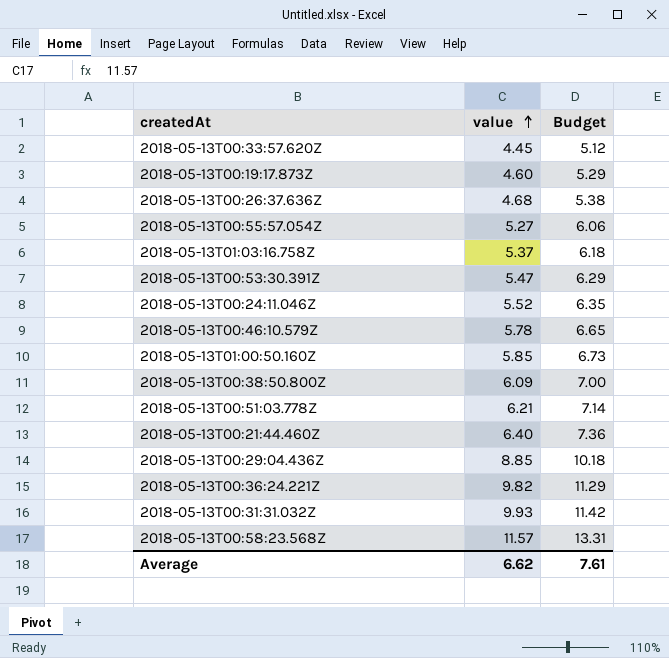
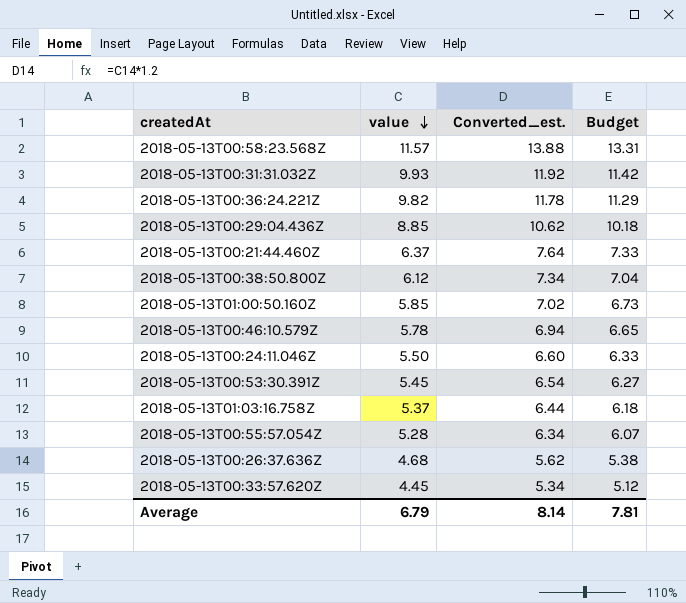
row order: value ascending -> value descending
column Converted_est. | formula: none -> [value] * 1.2
row 2018-05-13T00:19:17.873Z: 4.60 | 5.29 -> none
row 2018-05-13T00:51:03.778Z: 6.21 | 7.14 -> none
2018-05-13T00:21:44.460Z | value: 6.40 -> 6.37
2018-05-13T00:21:44.460Z | Budget: 7.36 -> 7.33
2018-05-13T00:38:50.800Z | value: 6.09 -> 6.12
2018-05-13T00:38:50.800Z | Budget: 7.00 -> 7.04
2018-05-13T00:24:11.046Z | value: 5.52 -> 5.50
2018-05-13T00:24:11.046Z | Budget: 6.35 -> 6.33
2018-05-13T00:53:30.391Z | value: 5.47 -> 5.45
2018-05-13T00:53:30.391Z | Budget: 6.29 -> 6.27
2018-05-13T00:55:57.054Z | value: 5.27 -> 5.28
2018-05-13T00:55:57.054Z | Budget: 6.06 -> 6.07
Average | value: 6.62 -> 6.79
Average | Budget: 7.61 -> 7.81

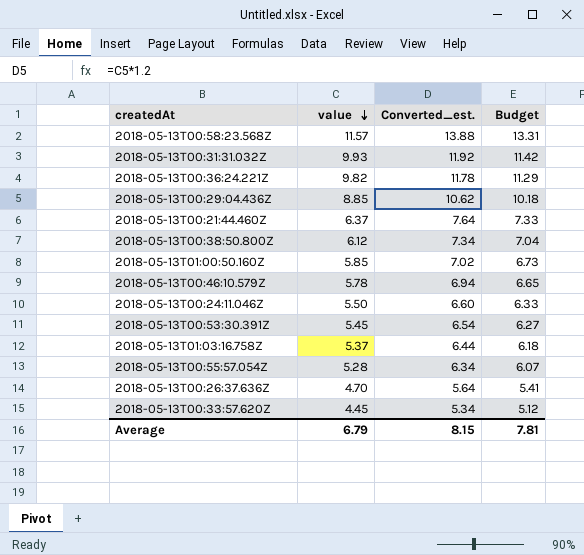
2018-05-13T00:26:37.636Z | value: 4.68 -> 4.70
2018-05-13T00:26:37.636Z | Converted_est.: 5.62 -> 5.64
2018-05-13T00:26:37.636Z | Budget: 5.38 -> 5.41
Average | Converted_est.: 8.14 -> 8.15

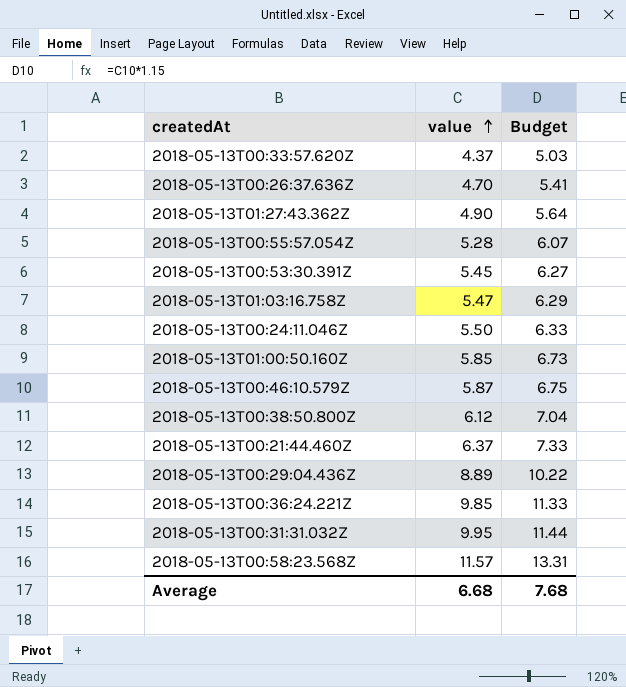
row order: value descending -> value ascending
column Converted_est. | formula: [value] * 1.2 -> none
2018-05-13T00:33:57.620Z | value: 4.45 -> 4.37
2018-05-13T00:33:57.620Z | Budget: 5.12 -> 5.03
row 2018-05-13T01:27:43.362Z: none -> 4.90 | 5.64
2018-05-13T01:03:16.758Z | value: 5.37 -> 5.47
2018-05-13T01:03:16.758Z | Budget: 6.18 -> 6.29
2018-05-13T00:46:10.579Z | value: 5.78 -> 5.87
2018-05-13T00:46:10.579Z | Budget: 6.65 -> 6.75
2018-05-13T00:29:04.436Z | value: 8.85 -> 8.89
2018-05-13T00:29:04.436Z | Budget: 10.18 -> 10.22
2018-05-13T00:36:24.221Z | value: 9.82 -> 9.85
2018-05-13T00:36:24.221Z | Budget: 11.29 -> 11.33
2018-05-13T00:31:31.032Z | value: 9.93 -> 9.95
2018-05-13T00:31:31.032Z | Budget: 11.42 -> 11.44
Average | value: 6.79 -> 6.68
Average | Budget: 7.81 -> 7.68

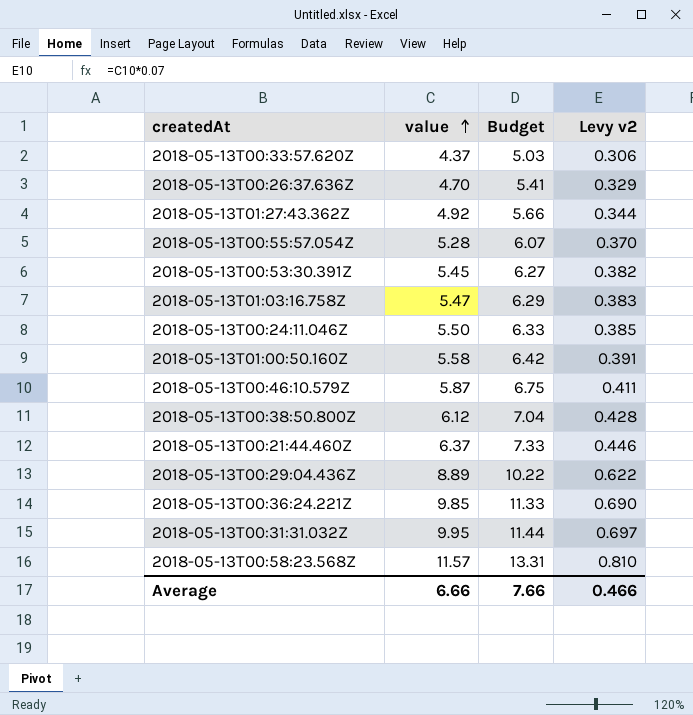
column Levy v2 | formula: none -> [value] * 0.07
2018-05-13T01:27:43.362Z | value: 4.90 -> 4.92
2018-05-13T01:27:43.362Z | Budget: 5.64 -> 5.66
2018-05-13T01:00:50.160Z | value: 5.85 -> 5.58
2018-05-13T01:00:50.160Z | Budget: 6.73 -> 6.42
Average | value: 6.68 -> 6.66
Average | Budget: 7.68 -> 7.66

